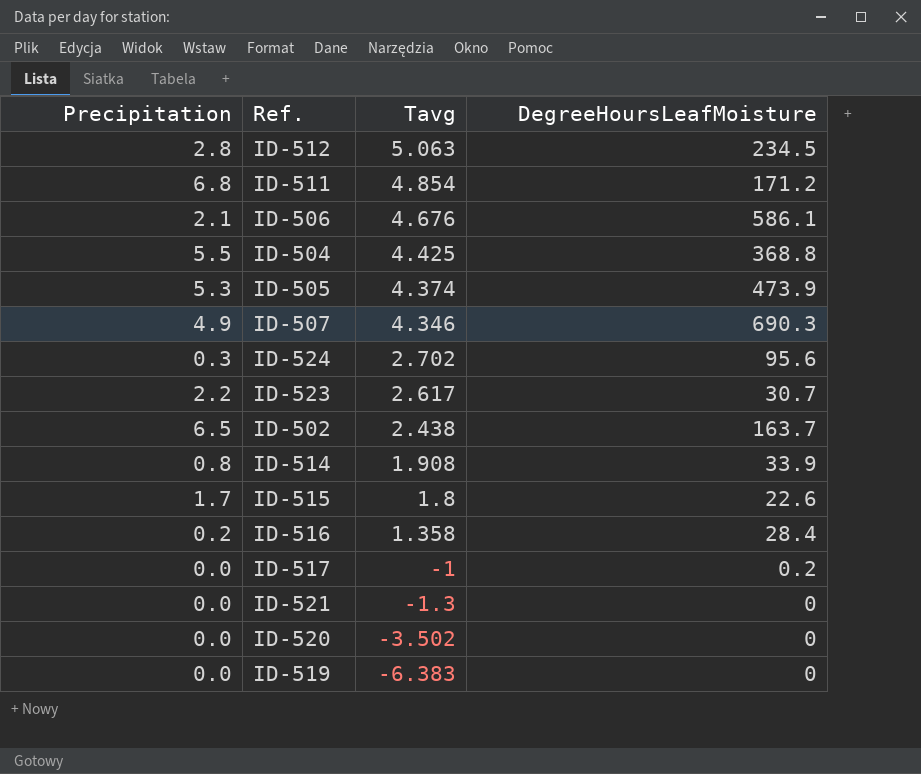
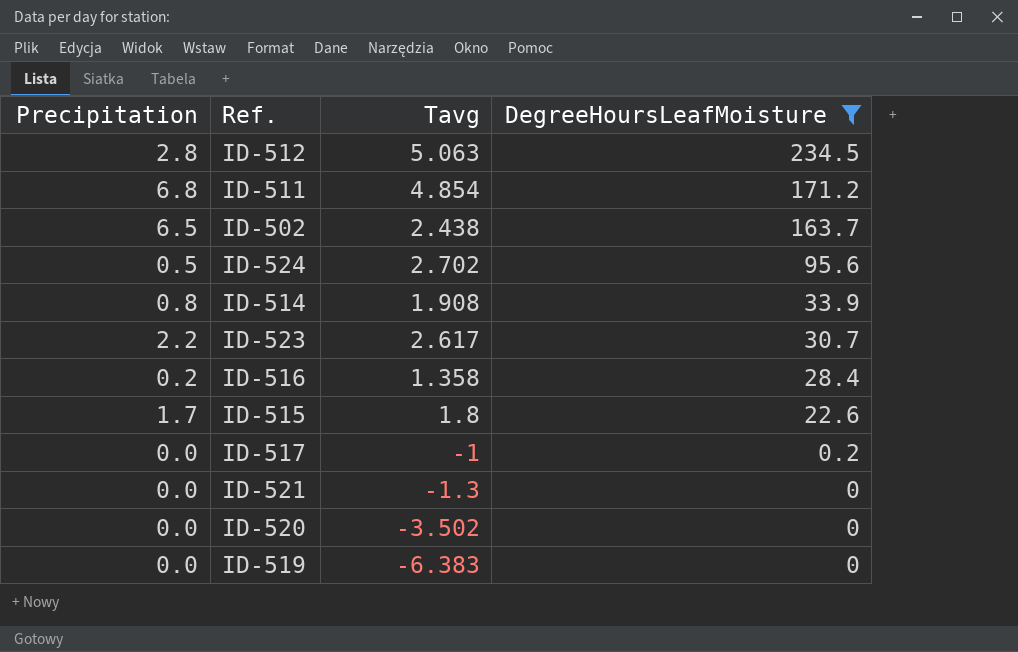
filter: none -> DegreeHoursLeafMoisture <= 234.5
row order: Tavg descending -> DegreeHoursLeafMoisture descending
ID-524 | Precipitation: 0.3 -> 0.5

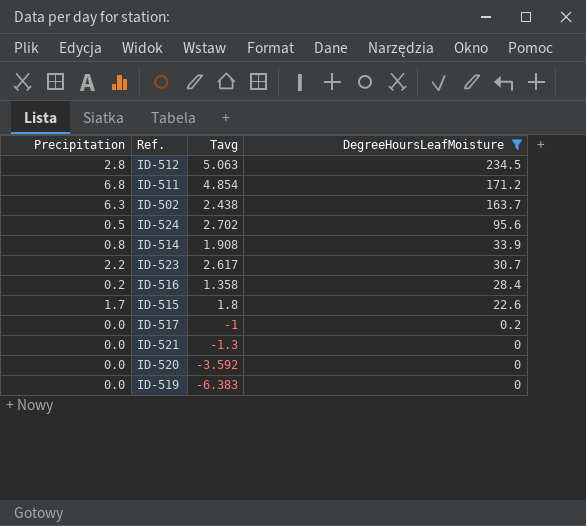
ID-502 | Precipitation: 6.5 -> 6.3
ID-520 | Tavg: -3.502 -> -3.592

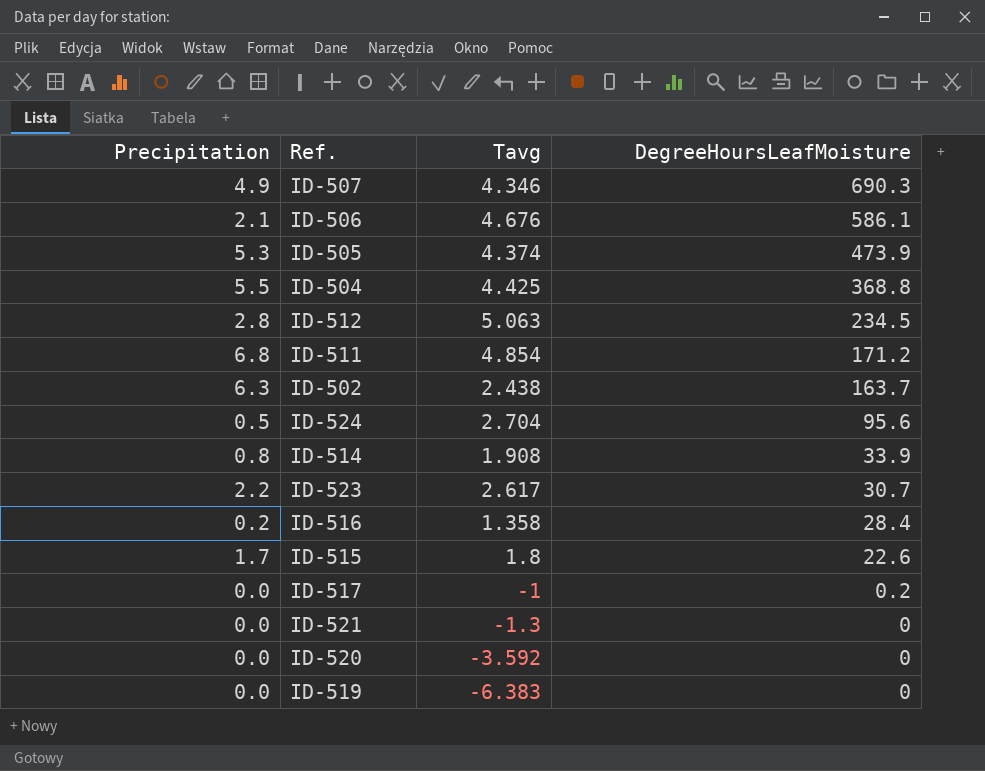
filter: DegreeHoursLeafMoisture <= 234.5 -> none
ID-524 | Tavg: 2.702 -> 2.704

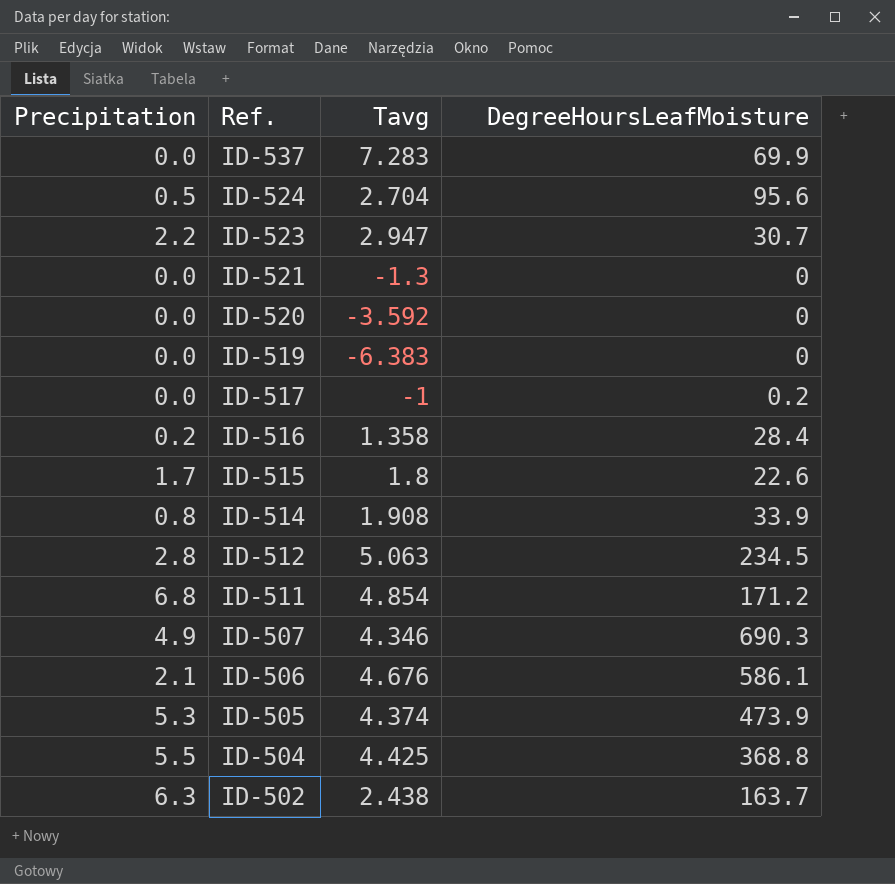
row order: DegreeHoursLeafMoisture descending -> Ref. descending
row ID-537: none -> 0.0 | 7.283 | 69.9
ID-523 | Tavg: 2.617 -> 2.947

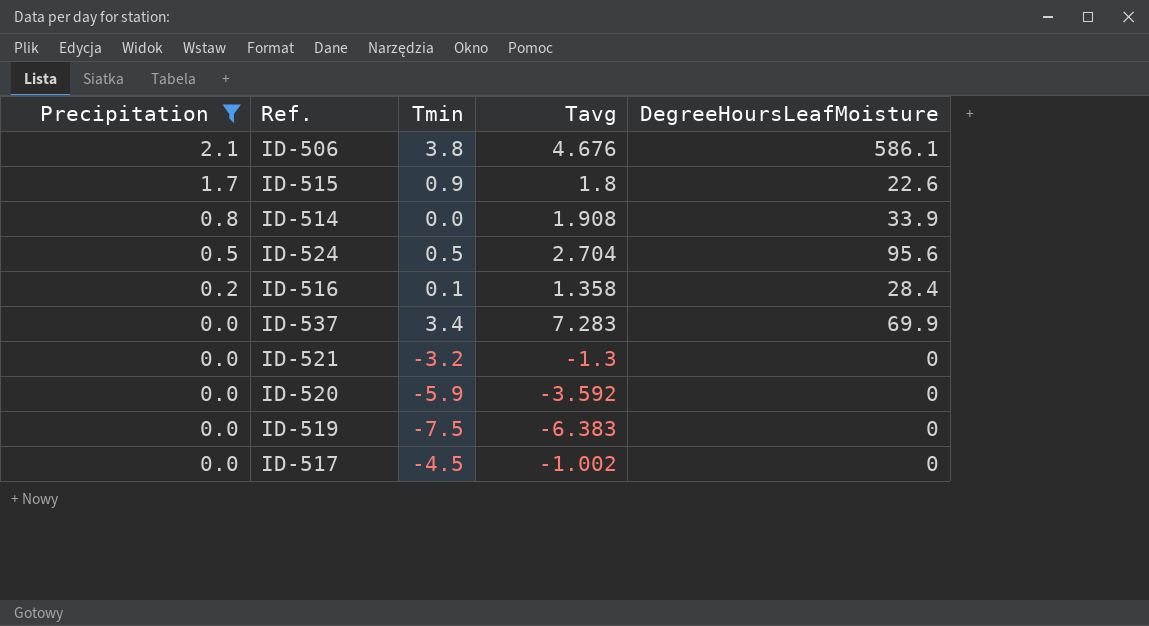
filter: none -> Precipitation <= 2.1
row order: Ref. descending -> Precipitation descending
column Tmin | position: none -> 3
ID-517 | Tavg: -1 -> -1.002
ID-517 | DegreeHoursLeafMoisture: 0.2 -> 0

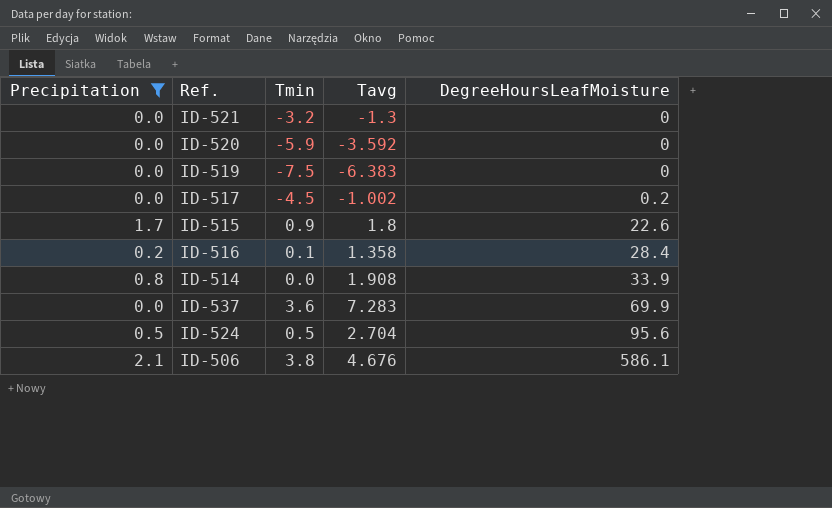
row order: Precipitation descending -> DegreeHoursLeafMoisture ascending
ID-517 | DegreeHoursLeafMoisture: 0 -> 0.2
ID-537 | Tmin: 3.4 -> 3.6

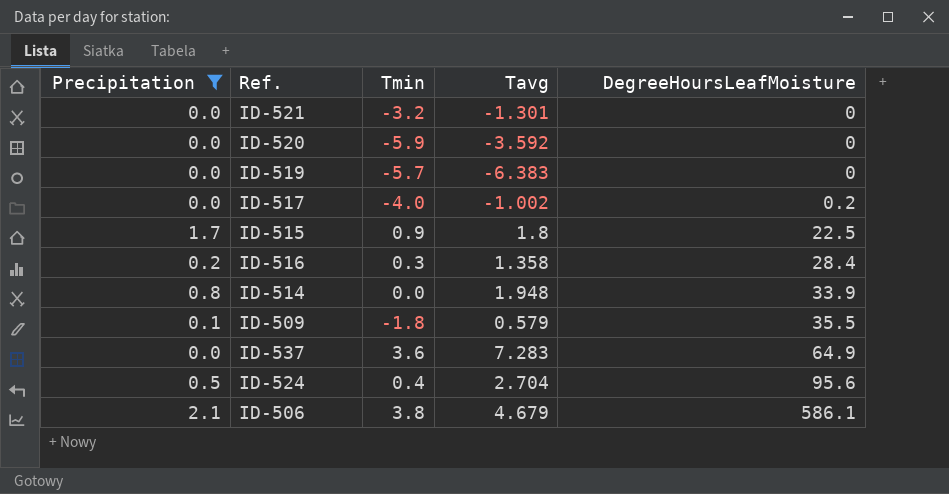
ID-521 | Tavg: -1.3 -> -1.301
ID-519 | Tmin: -7.5 -> -5.7
ID-517 | Tmin: -4.5 -> -4.0
ID-515 | DegreeHoursLeafMoisture: 22.6 -> 22.5
ID-516 | Tmin: 0.1 -> 0.3
ID-514 | Tavg: 1.908 -> 1.948
row ID-509: none -> 0.1 | -1.8 | 0.579 | 35.5
ID-537 | DegreeHoursLeafMoisture: 69.9 -> 64.9
ID-524 | Tmin: 0.5 -> 0.4
ID-506 | Tavg: 4.676 -> 4.679

